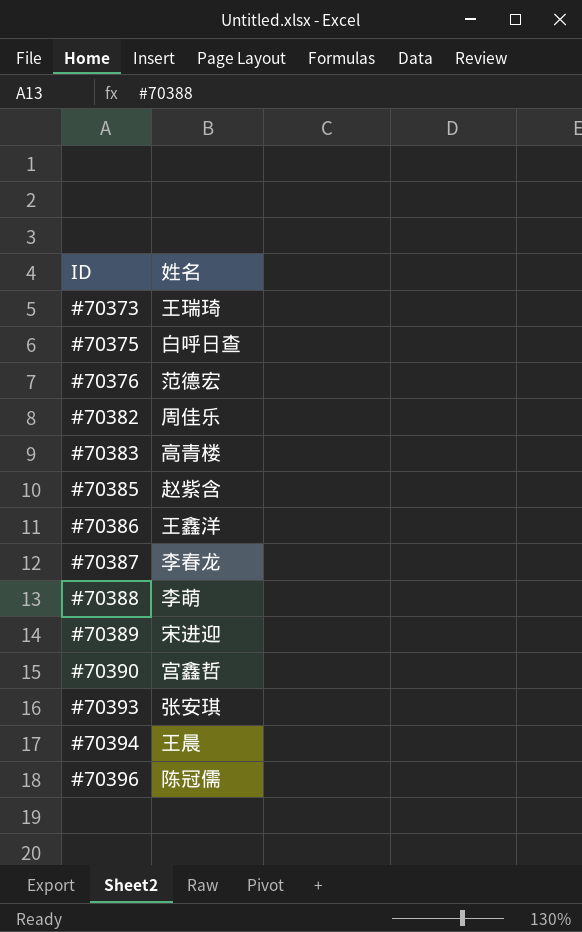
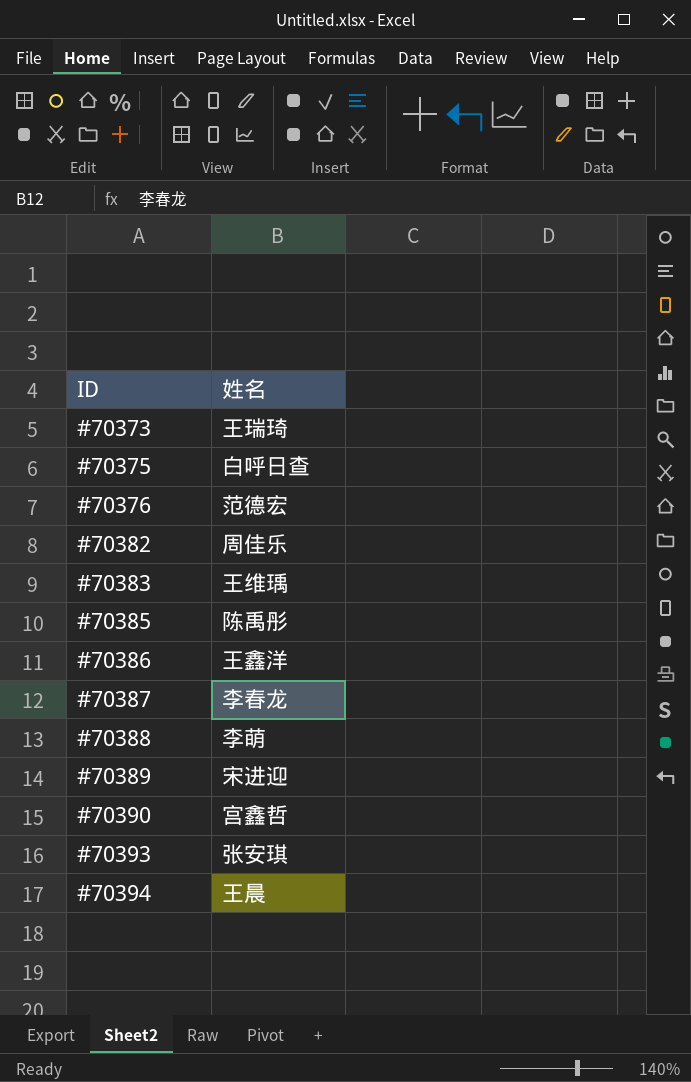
row #70396: 陈冠儒 -> none
#70383 | 姓名: 高青楼 -> 王维瑀
#70385 | 姓名: 赵紫含 -> 陈禹彤

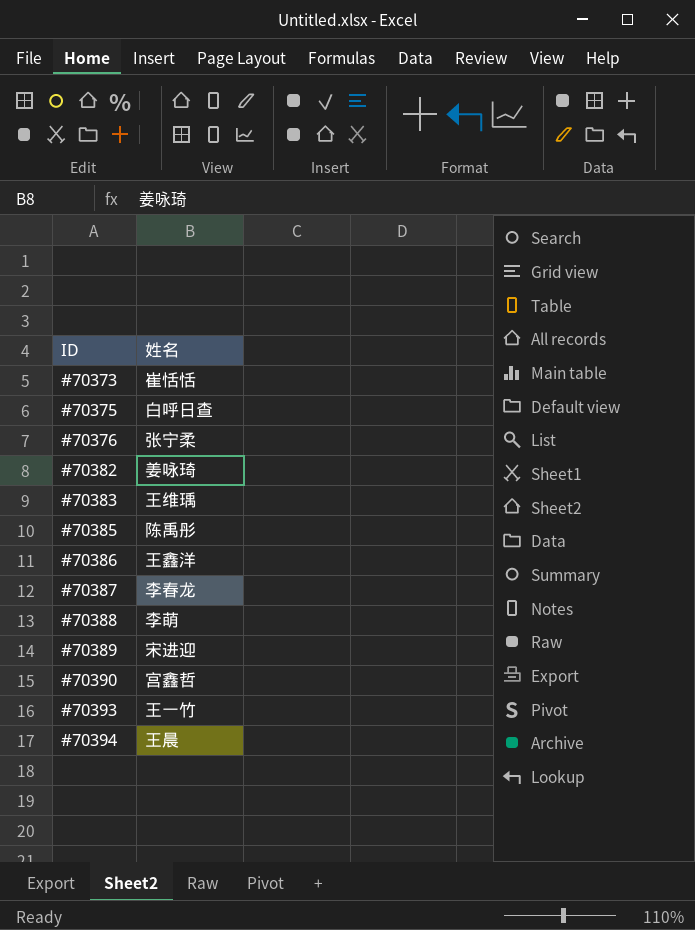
#70373 | 姓名: 王瑞琦 -> 崔恬恬
#70376 | 姓名: 范德宏 -> 张宁柔
#70382 | 姓名: 周佳乐 -> 姜咏琦
#70393 | 姓名: 张安琪 -> 王一竹

